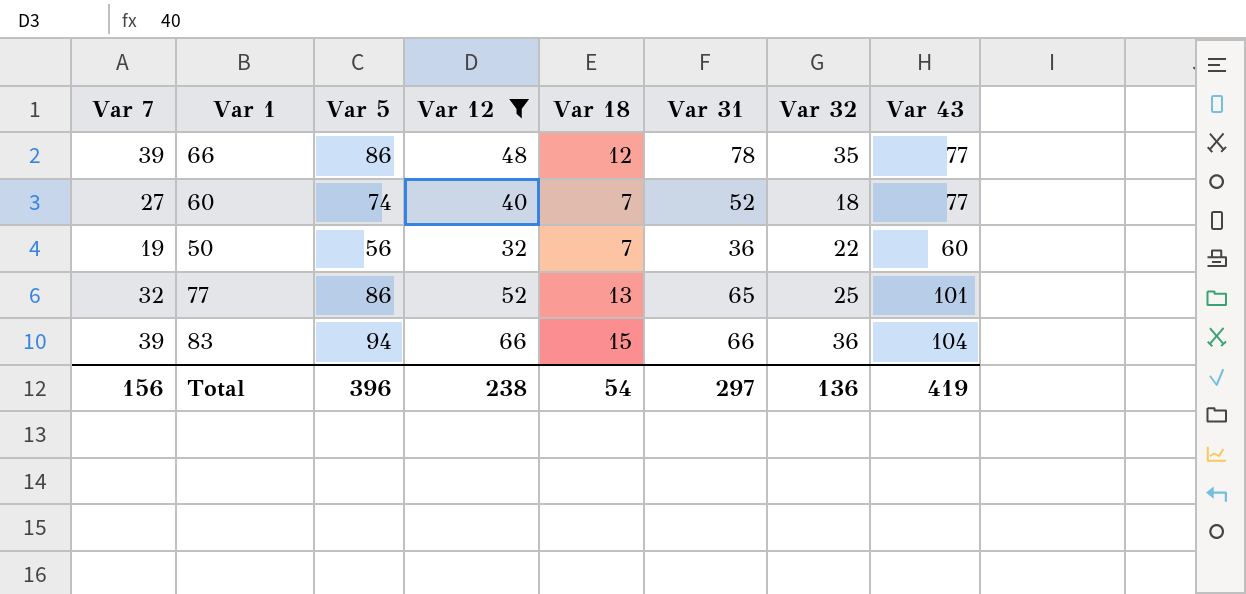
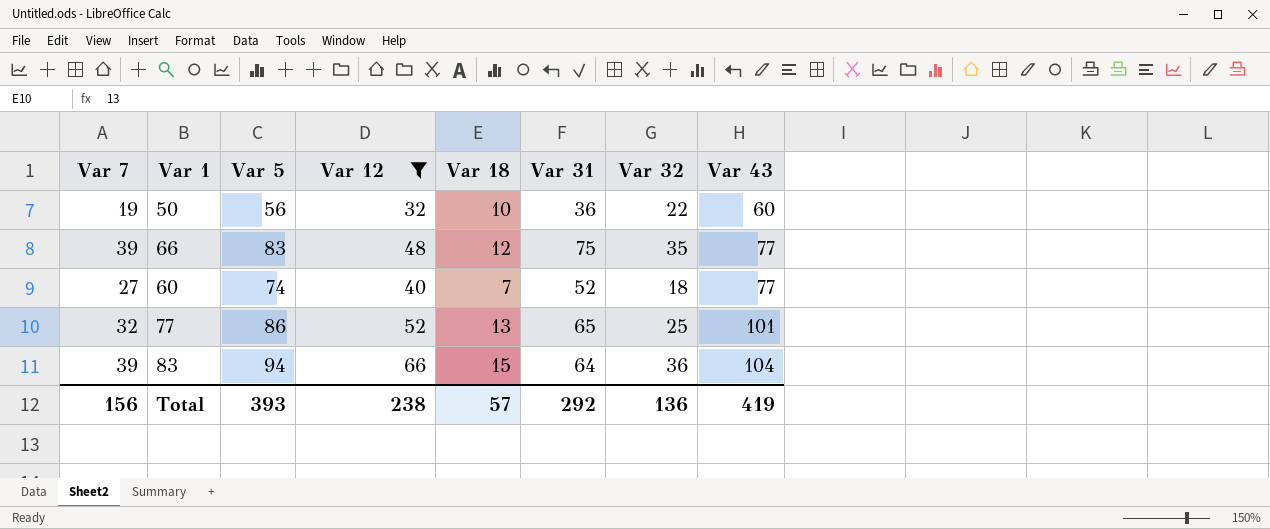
row order: none -> Var 43 ascending
50 | Var 18: 7 -> 10
66 | Var 5: 86 -> 83
66 | Var 31: 78 -> 75
83 | Var 31: 66 -> 64
Total | Var 5: 396 -> 393
Total | Var 18: 54 -> 57
Total | Var 31: 297 -> 292

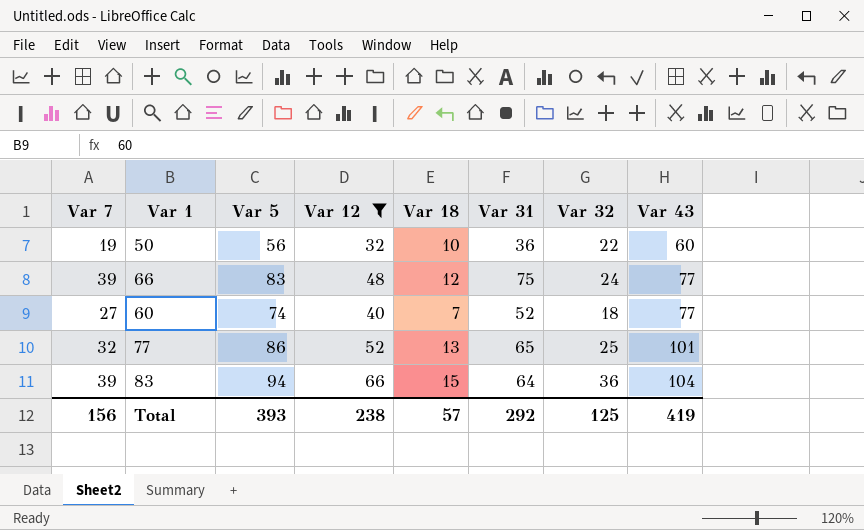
66 | Var 32: 35 -> 24
Total | Var 32: 136 -> 125

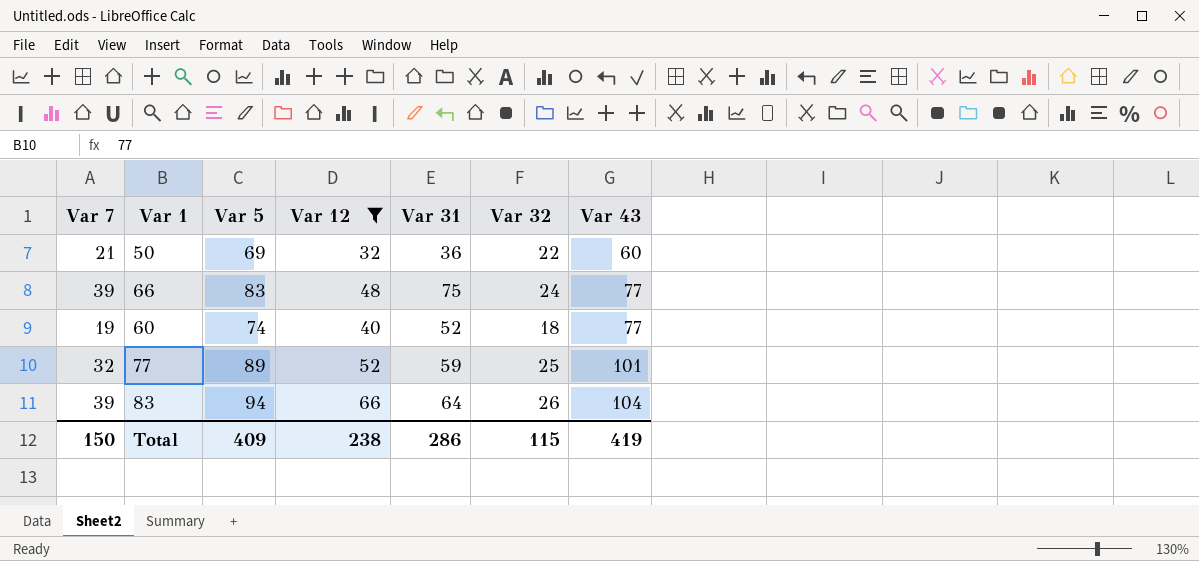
column Var 18 | position: 5 -> none
50 | Var 7: 19 -> 21
50 | Var 5: 56 -> 69
60 | Var 7: 27 -> 19
77 | Var 5: 86 -> 89
77 | Var 31: 65 -> 59
83 | Var 32: 36 -> 26
Total | Var 7: 156 -> 150
Total | Var 5: 393 -> 409
Total | Var 31: 292 -> 286
Total | Var 32: 125 -> 115

